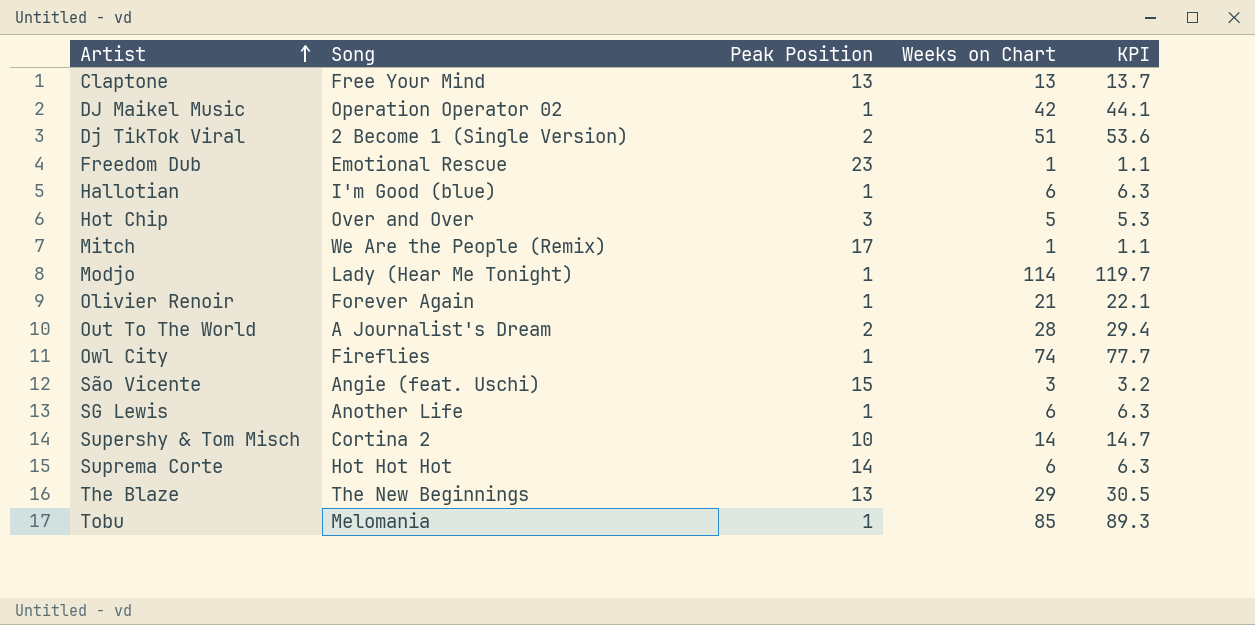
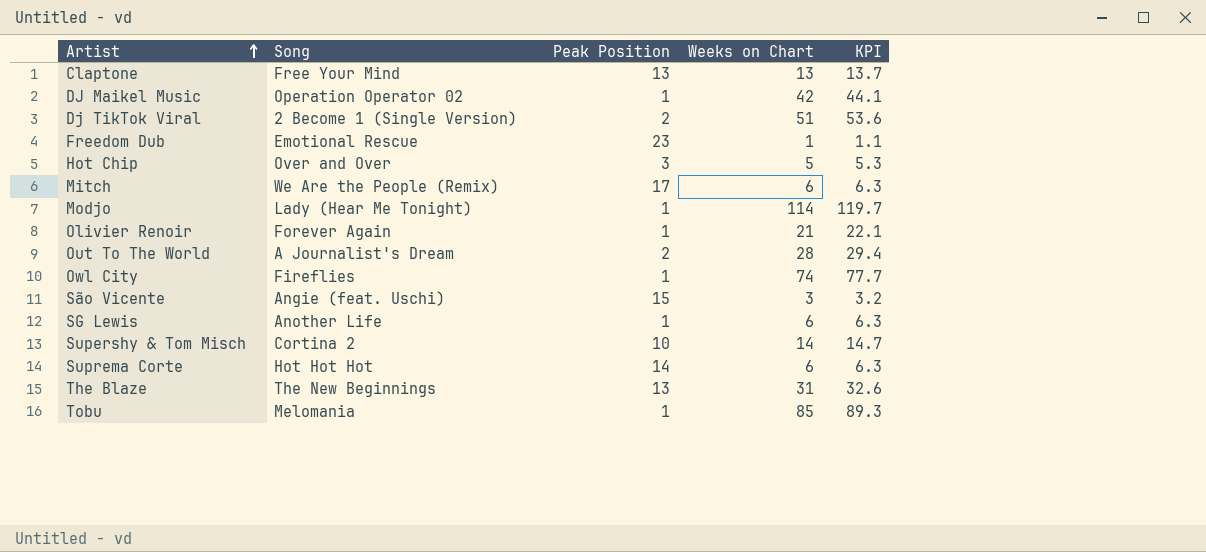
row Hallotian: I'm Good (blue) | 1 | 6 | 6.3 -> none
Mitch | Weeks on Chart: 1 -> 6
Mitch | KPI: 1.1 -> 6.3
The Blaze | Weeks on Chart: 29 -> 31
The Blaze | KPI: 30.5 -> 32.6

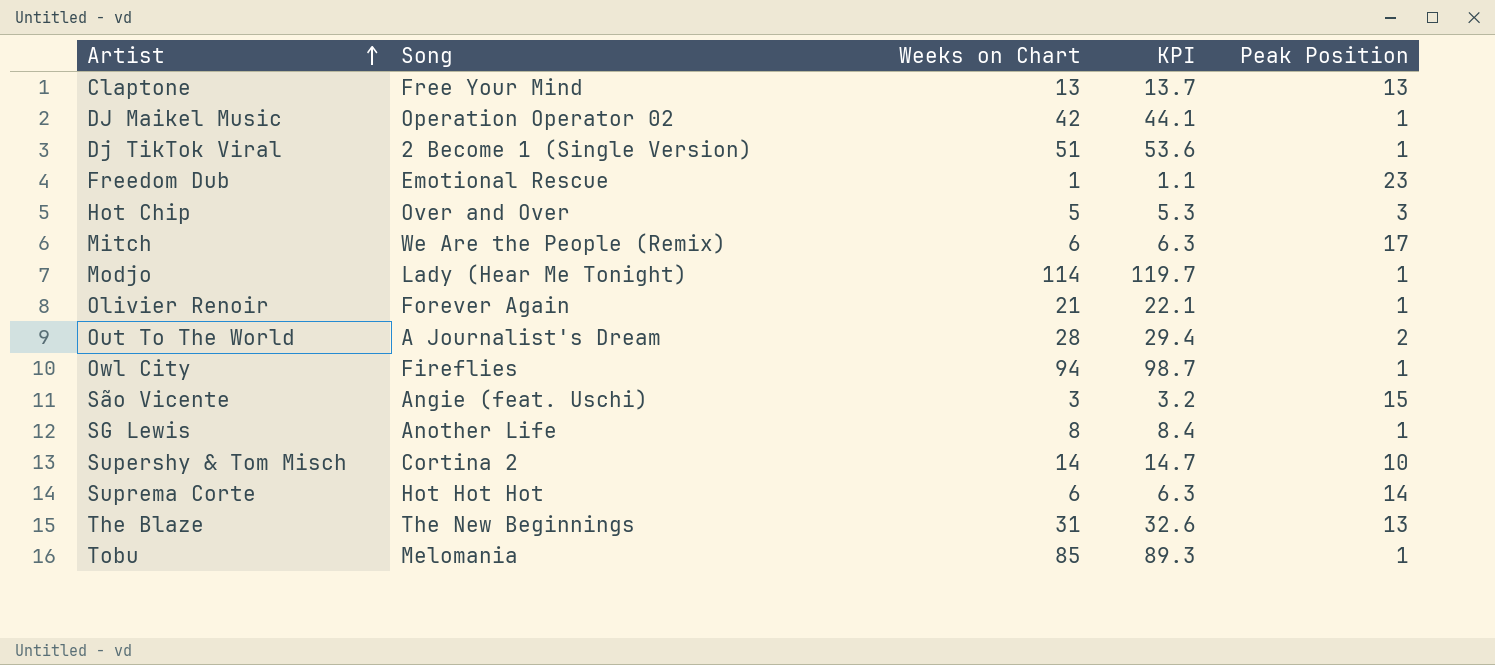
column Peak Position | position: 3 -> 5
Dj TikTok Viral | Peak Position: 2 -> 1
Owl City | Weeks on Chart: 74 -> 94
Owl City | KPI: 77.7 -> 98.7
SG Lewis | Weeks on Chart: 6 -> 8
SG Lewis | KPI: 6.3 -> 8.4

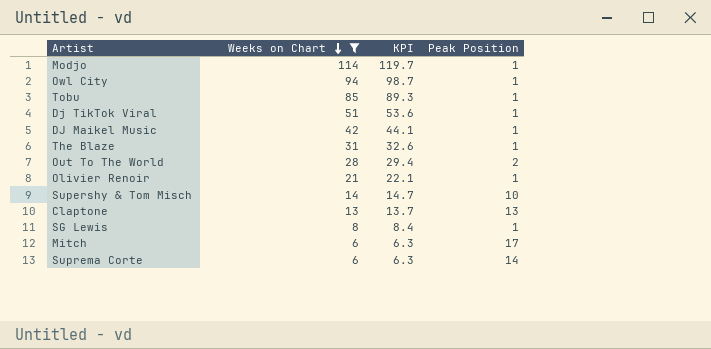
filter: none -> Weeks on Chart >= 6
row order: Artist ascending -> Weeks on Chart descending
column Song | position: 2 -> none
The Blaze | Peak Position: 13 -> 1

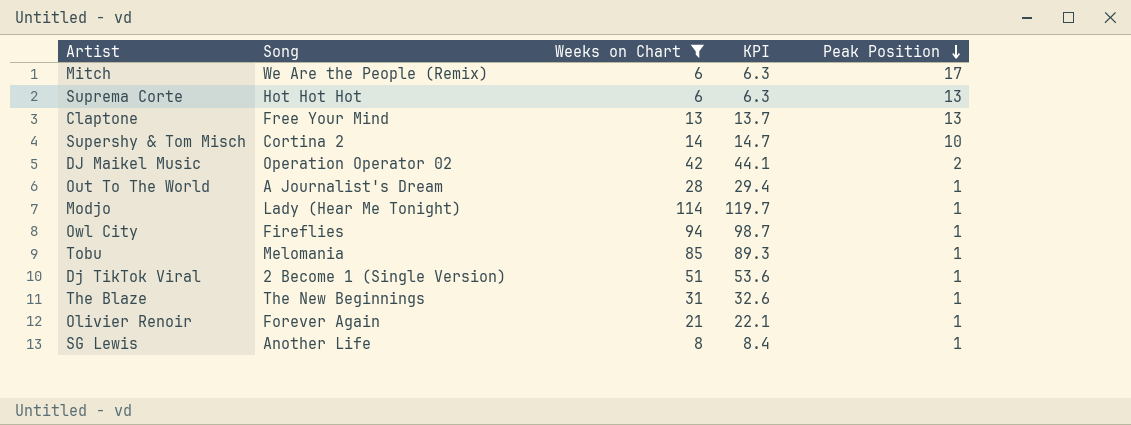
row order: Weeks on Chart descending -> Peak Position descending
column Song | position: none -> 2
Suprema Corte | Peak Position: 14 -> 13
DJ Maikel Music | Peak Position: 1 -> 2
Out To The World | Peak Position: 2 -> 1

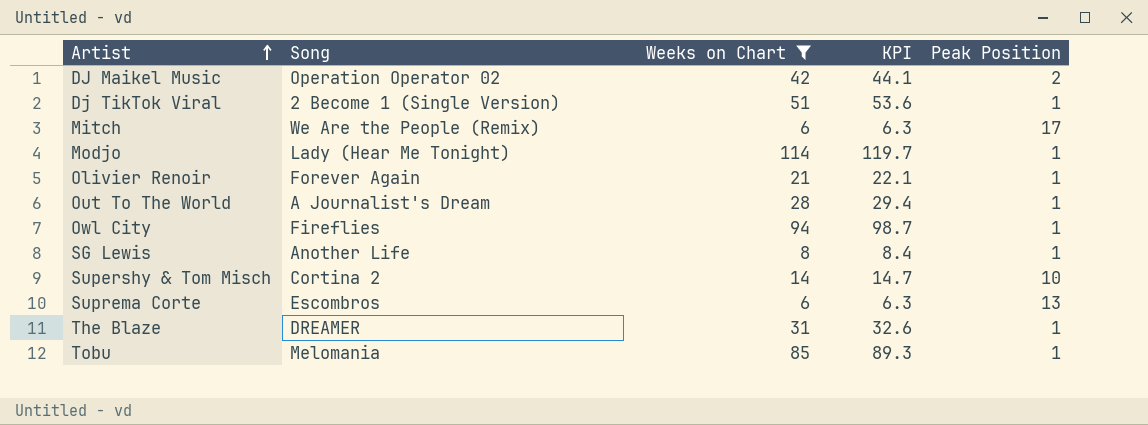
row order: Peak Position descending -> Artist ascending
row Claptone: Free Your Mind | 13 | 13.7 | 13 -> none
Suprema Corte | Song: Hot Hot Hot -> Escombros
The Blaze | Song: The New Beginnings -> DREAMER

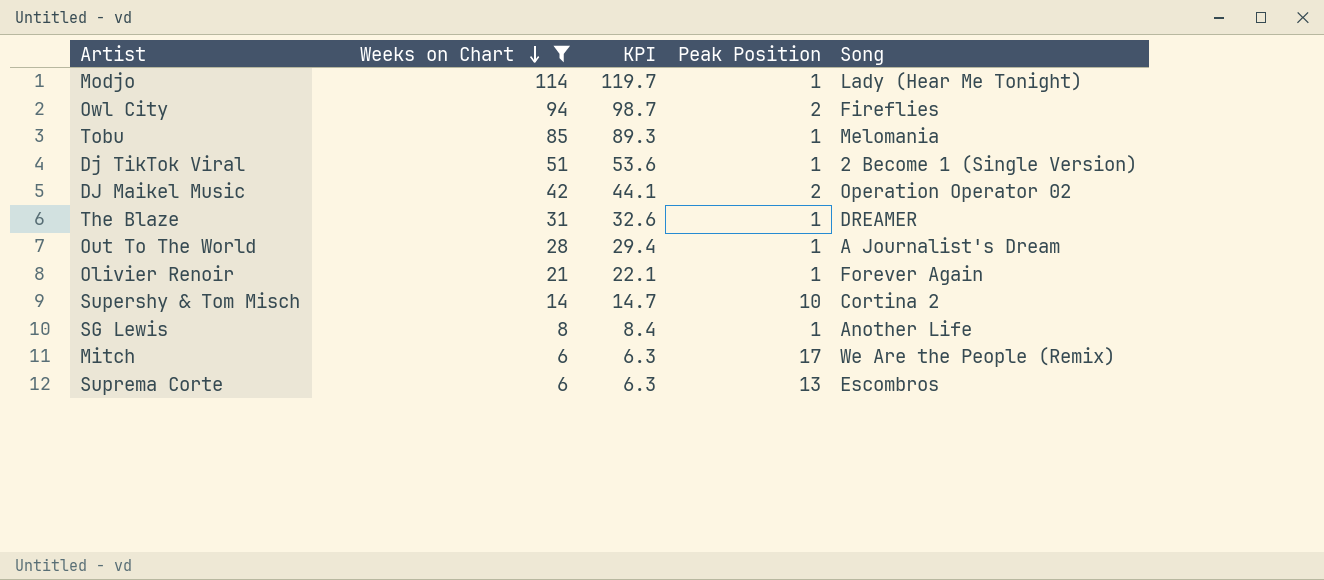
row order: Artist ascending -> Weeks on Chart descending
column Song | position: 2 -> 5
Owl City | Peak Position: 1 -> 2

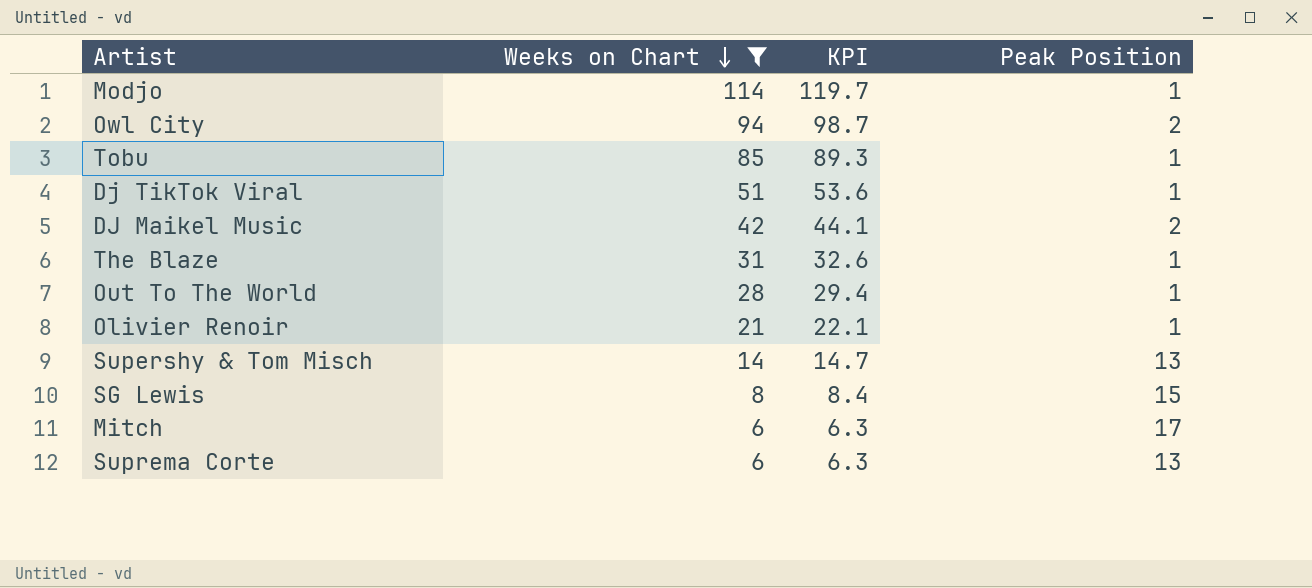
column Song | position: 5 -> none
Supershy & Tom Misch | Peak Position: 10 -> 13
SG Lewis | Peak Position: 1 -> 15

